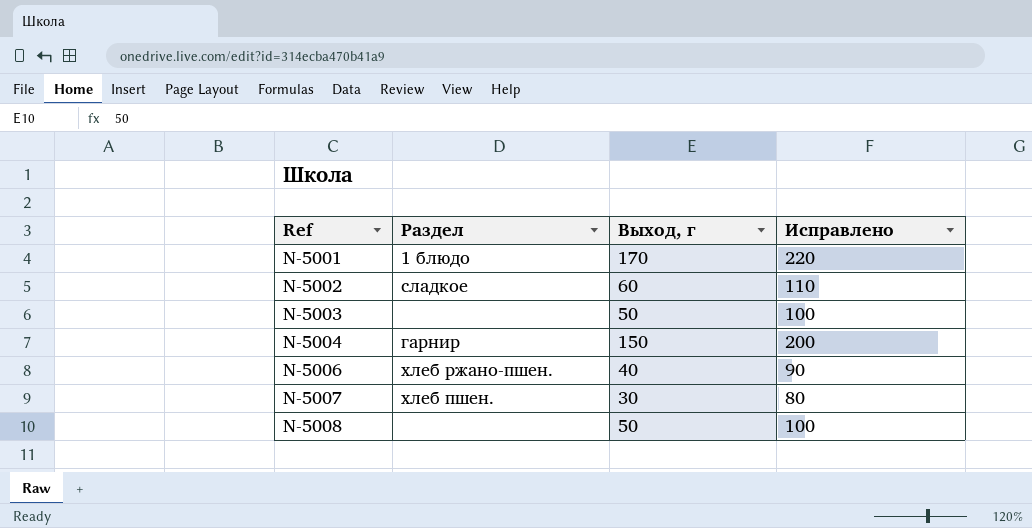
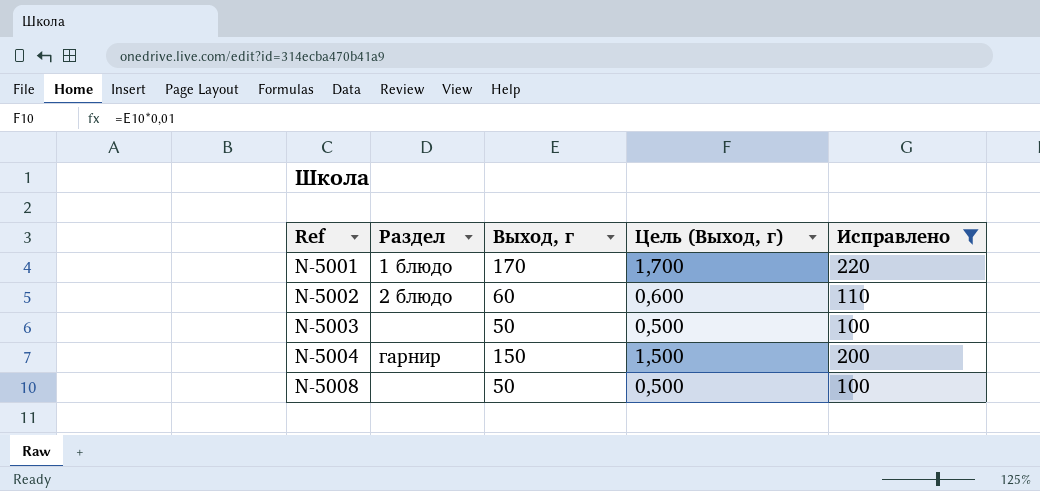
filter: none -> Исправлено >= 100
column Цель (Выход, г) | formula: none -> [Выход, г] * 0,01
N-5002 | Раздел: сладкое -> 2 блюдо

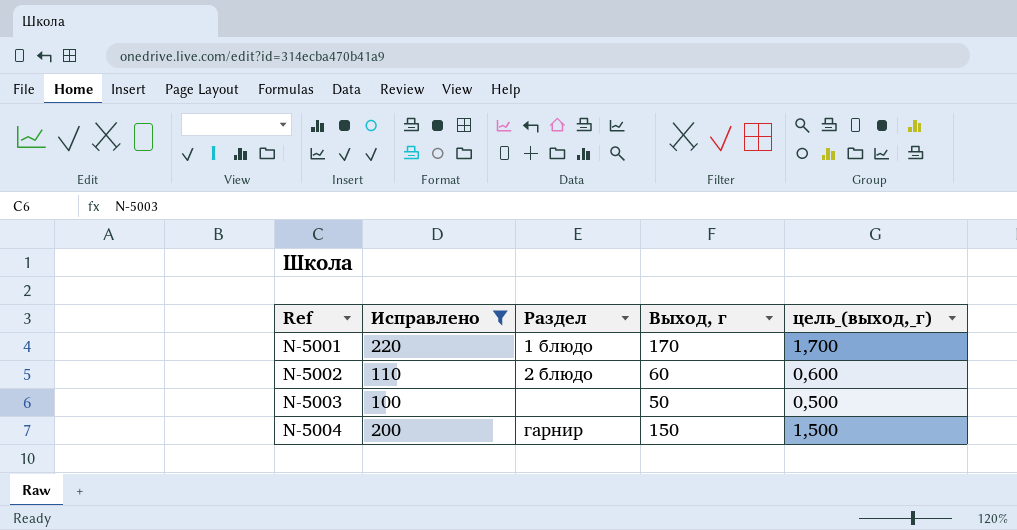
column Исправлено | position: 5 -> 2
column name: Цель (Выход, г) -> цель_(выход,_г)
row N-5008: none | 50 | 0,500 | 100 -> none

